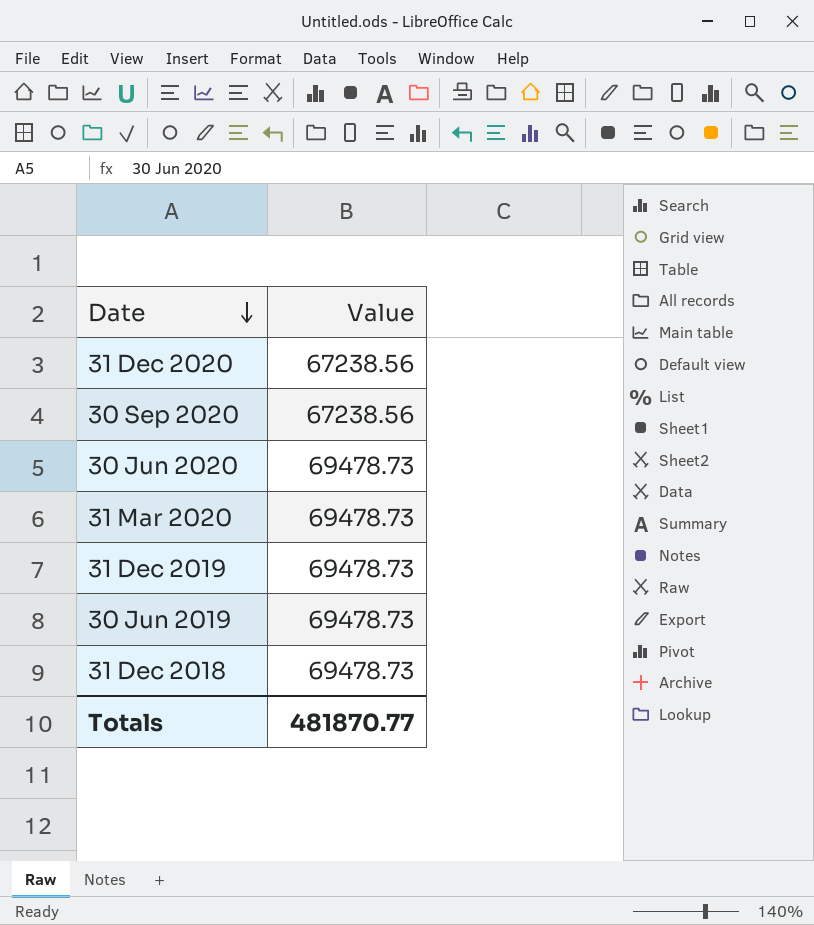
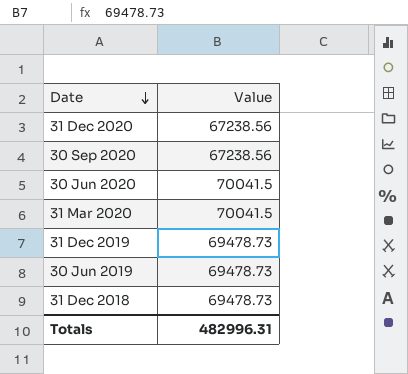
30 Jun 2020 | Value: 69478.73 -> 70041.5
31 Mar 2020 | Value: 69478.73 -> 70041.5
Totals | Value: 481870.77 -> 482996.31

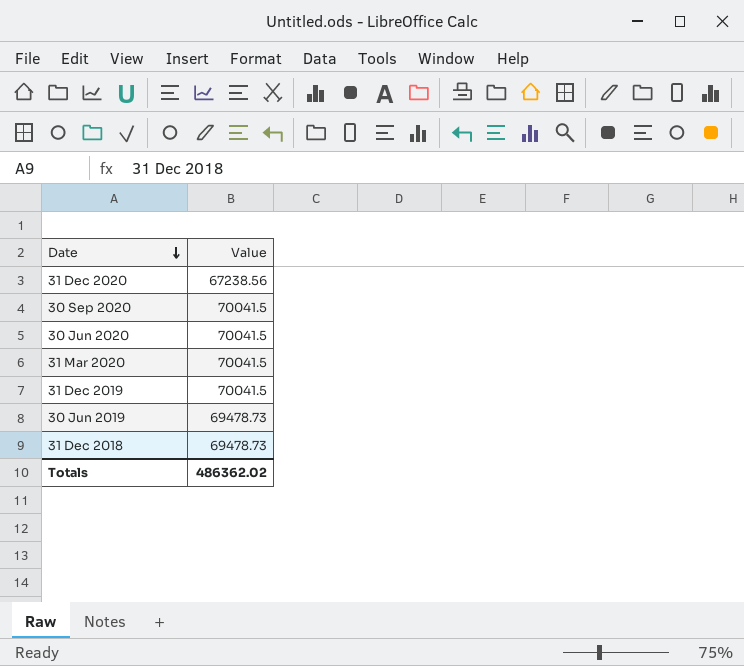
30 Sep 2020 | Value: 67238.56 -> 70041.5
31 Dec 2019 | Value: 69478.73 -> 70041.5
Totals | Value: 482996.31 -> 486362.02

